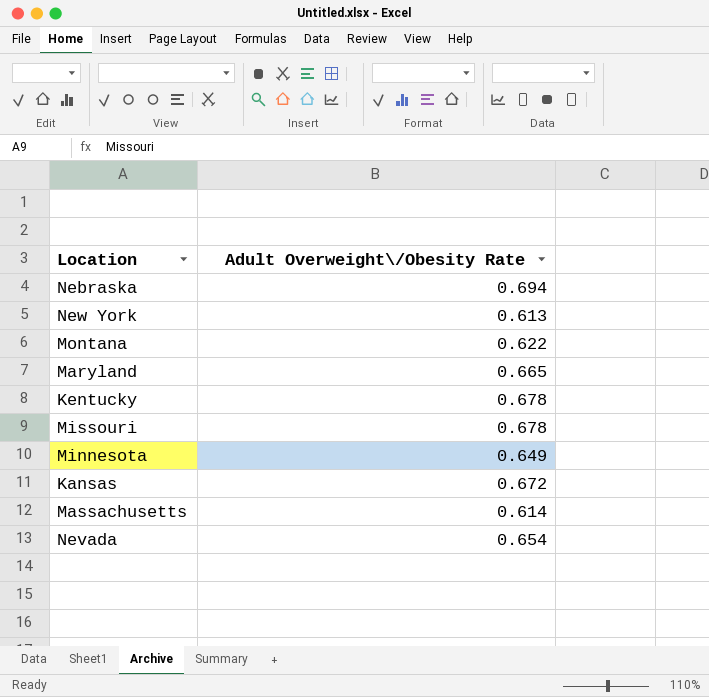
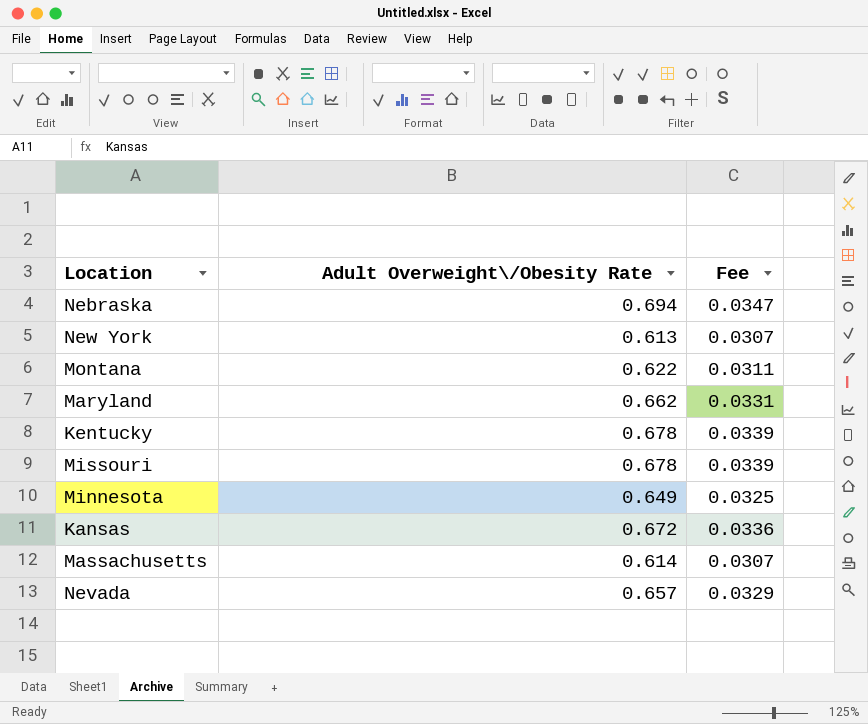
column Fee | formula: none -> [Adult Overweight\/Obesity Rate] * 0.05
Maryland | Adult Overweight\/Obesity Rate: 0.665 -> 0.662
Nevada | Adult Overweight\/Obesity Rate: 0.654 -> 0.657

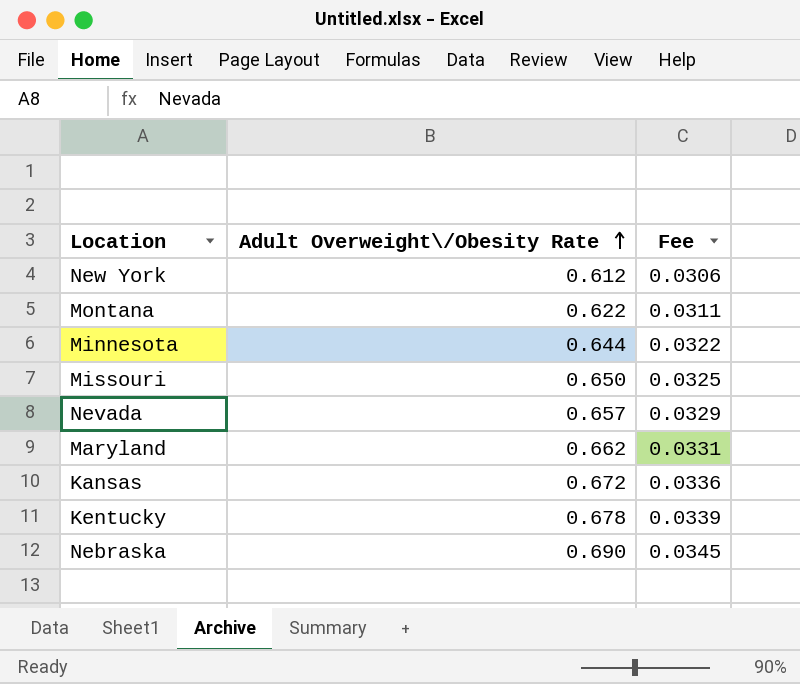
row order: none -> Adult Overweight\/Obesity Rate ascending
row Massachusetts: 0.614 | 0.0307 -> none
New York | Adult Overweight\/Obesity Rate: 0.613 -> 0.612
New York | Fee: 0.0307 -> 0.0306
Minnesota | Adult Overweight\/Obesity Rate: 0.649 -> 0.644
Minnesota | Fee: 0.0325 -> 0.0322
Missouri | Adult Overweight\/Obesity Rate: 0.678 -> 0.650
Missouri | Fee: 0.0339 -> 0.0325
Nebraska | Adult Overweight\/Obesity Rate: 0.694 -> 0.690
Nebraska | Fee: 0.0347 -> 0.0345

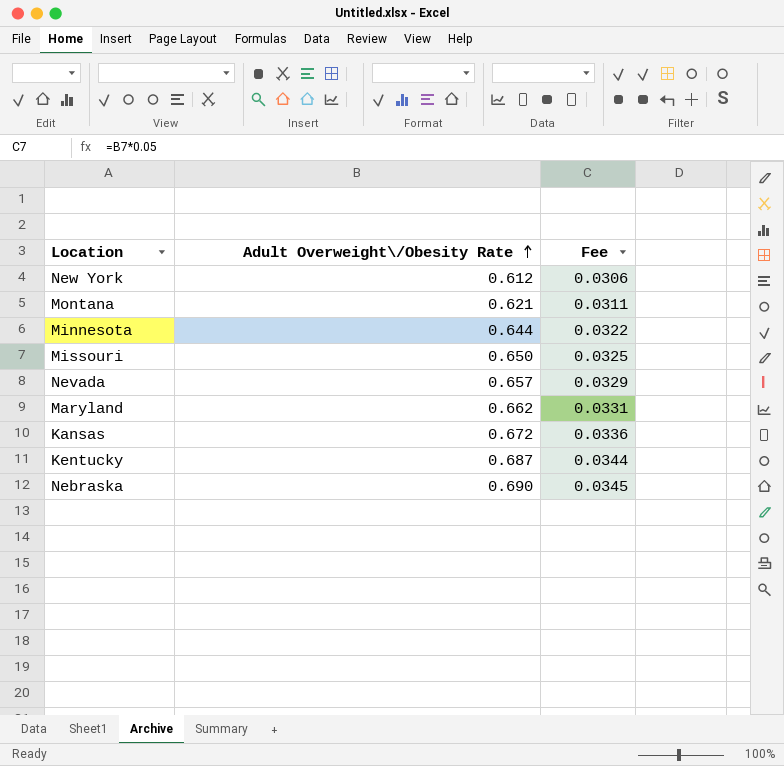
Montana | Adult Overweight\/Obesity Rate: 0.622 -> 0.621
Kentucky | Adult Overweight\/Obesity Rate: 0.678 -> 0.687
Kentucky | Fee: 0.0339 -> 0.0344

